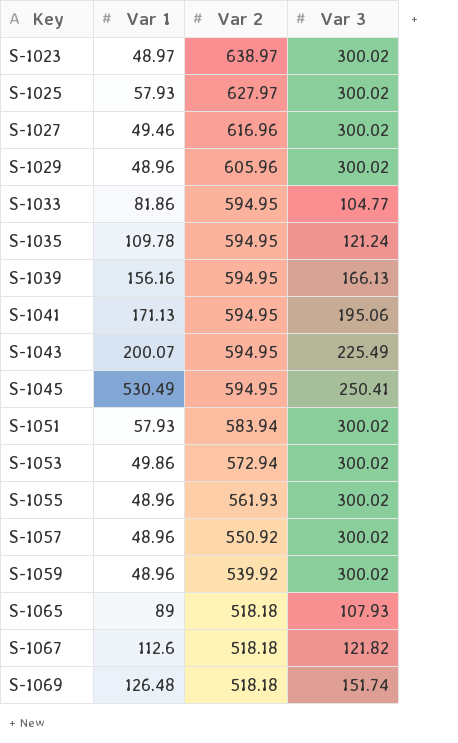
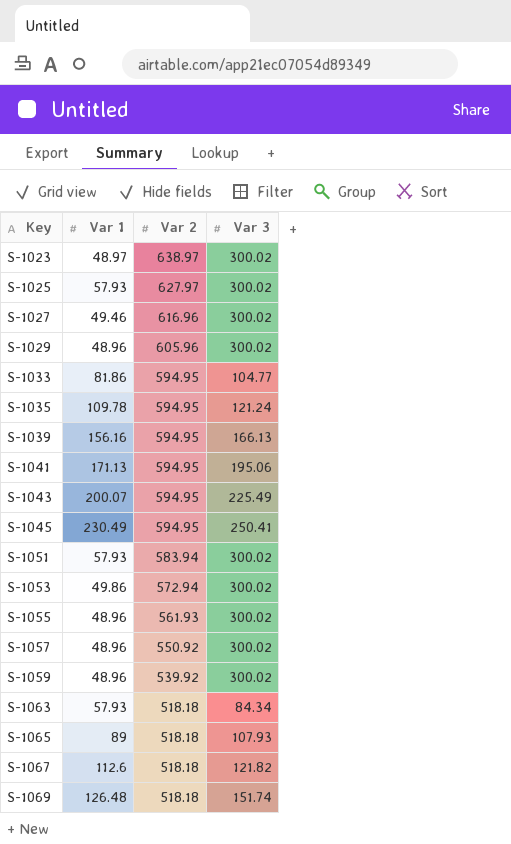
S-1045 | Var 1: 530.49 -> 230.49
row S-1063: none -> 57.93 | 518.18 | 84.34

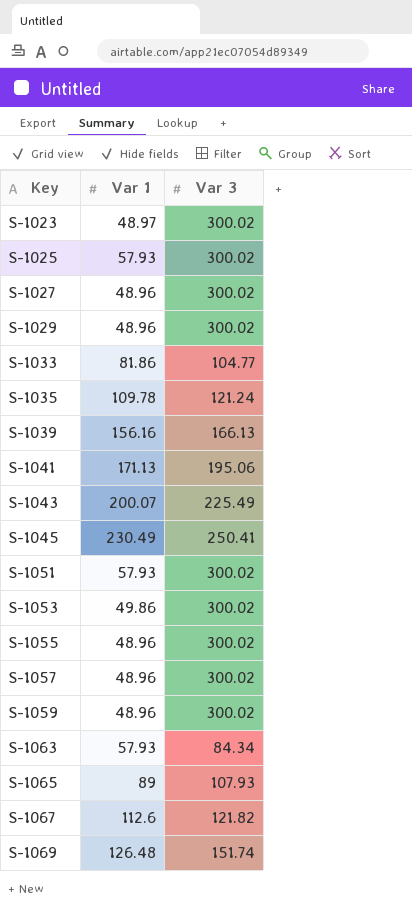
column Var 2 | position: 3 -> none
S-1027 | Var 1: 49.46 -> 48.96

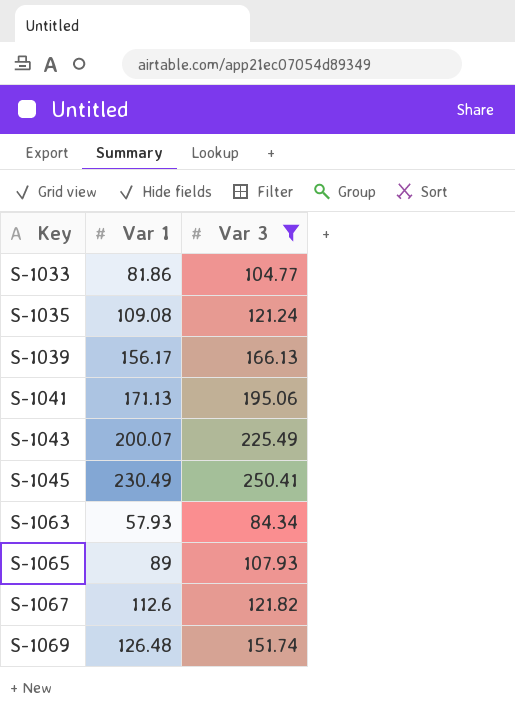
filter: none -> Var 3 != 300.02
S-1035 | Var 1: 109.78 -> 109.08
S-1039 | Var 1: 156.16 -> 156.17

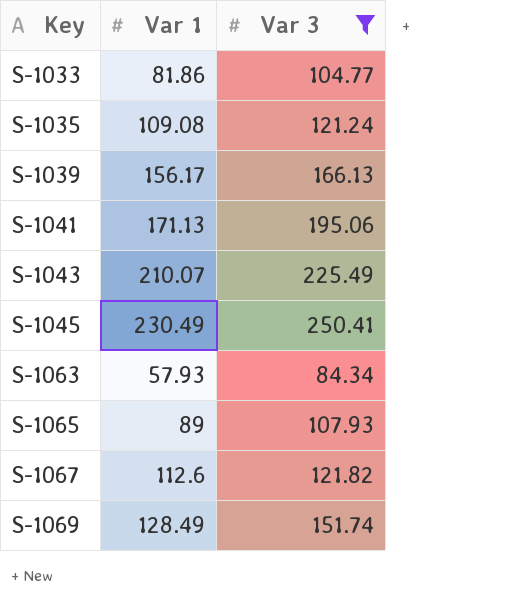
S-1043 | Var 1: 200.07 -> 210.07
S-1069 | Var 1: 126.48 -> 128.49

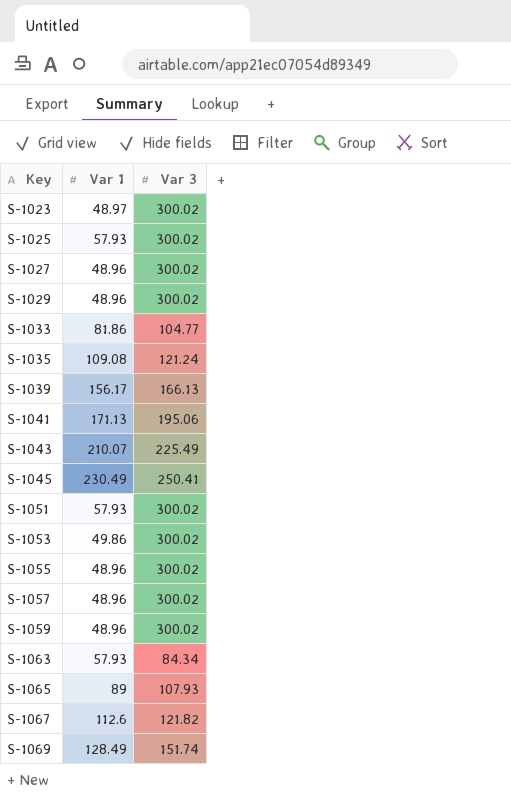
filter: Var 3 != 300.02 -> none

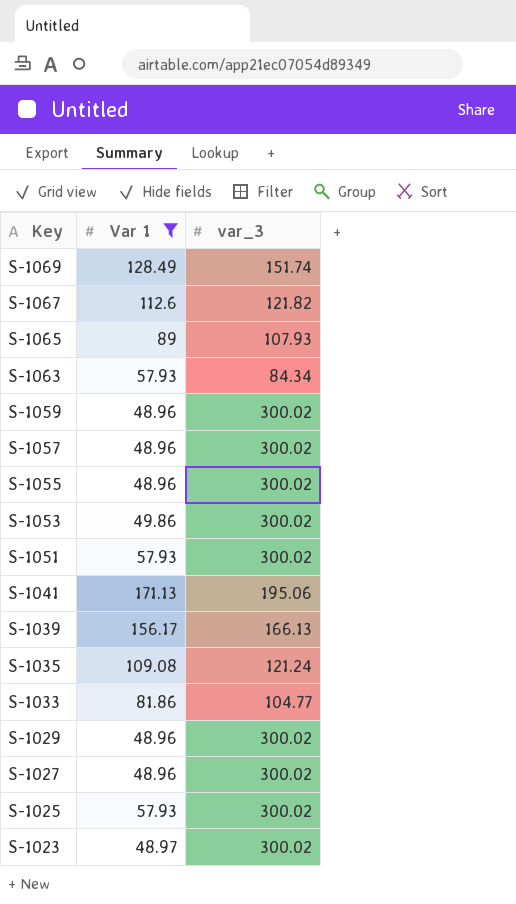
filter: none -> Var 1 <= 171.13
row order: Key ascending -> Key descending
column name: Var 3 -> var_3

